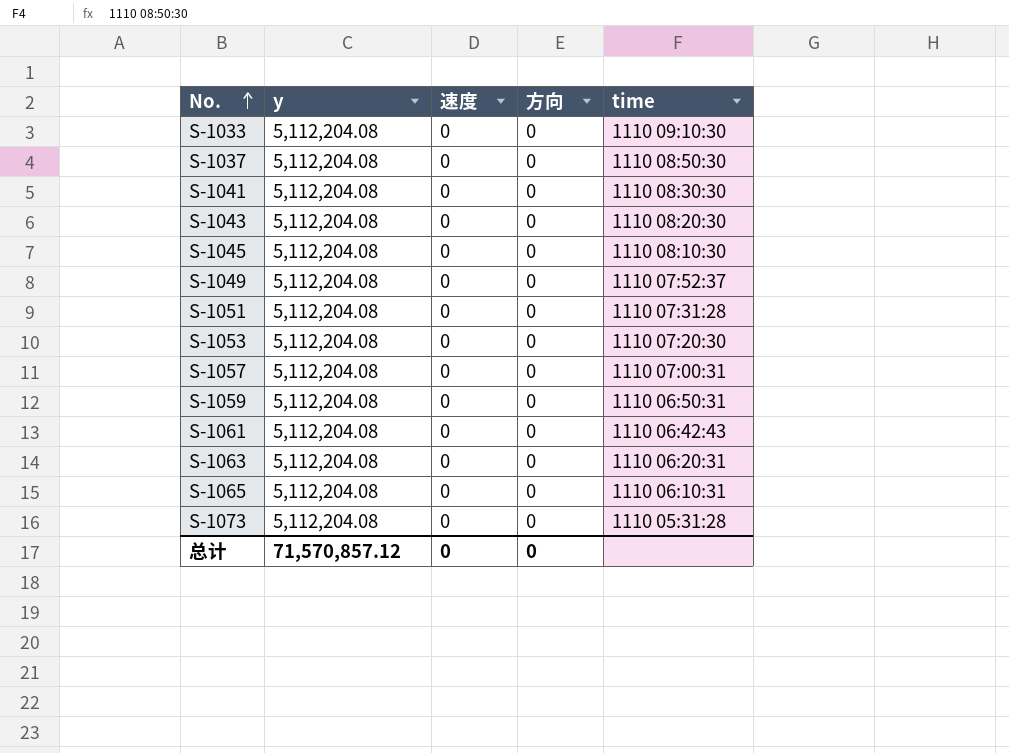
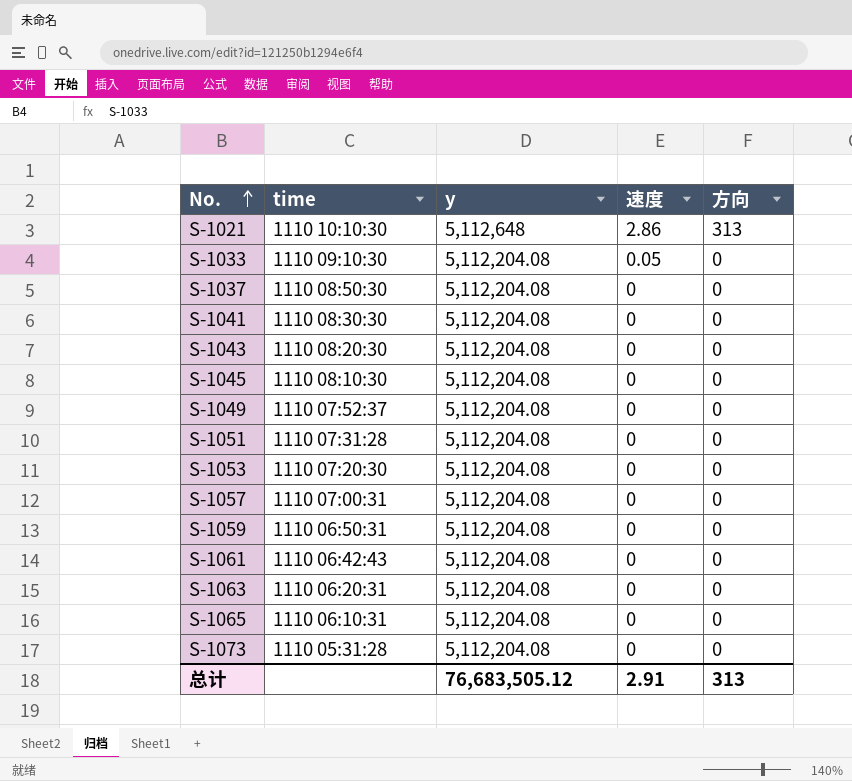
column time | position: 5 -> 2
row S-1021: none -> 1110 10:10:30 | 5,112,648 | 2.86 | 313
S-1033 | 速度: 0 -> 0.05
总计 | y: 71,570,857.12 -> 76,683,505.12
总计 | 速度: 0 -> 2.91
总计 | 方向: 0 -> 313

